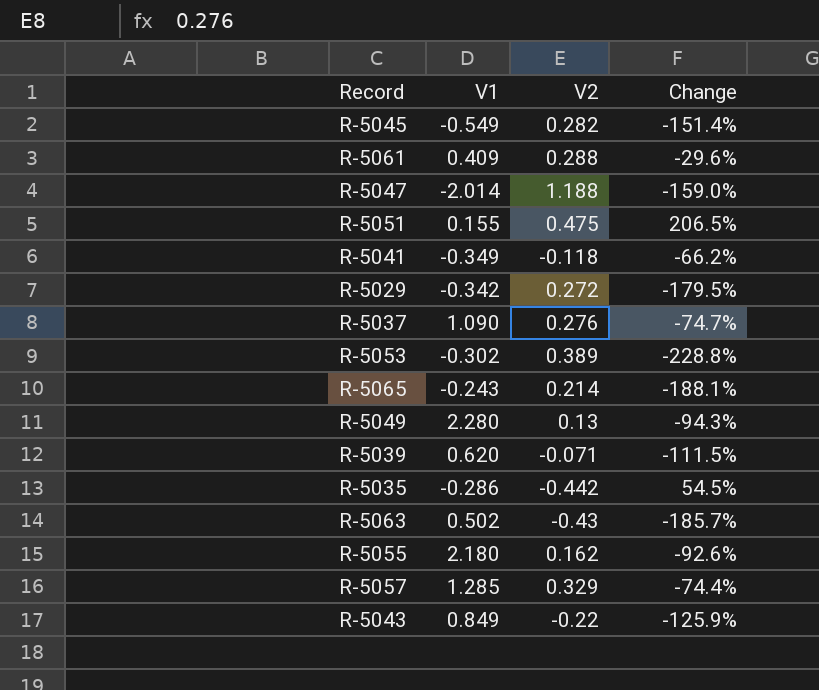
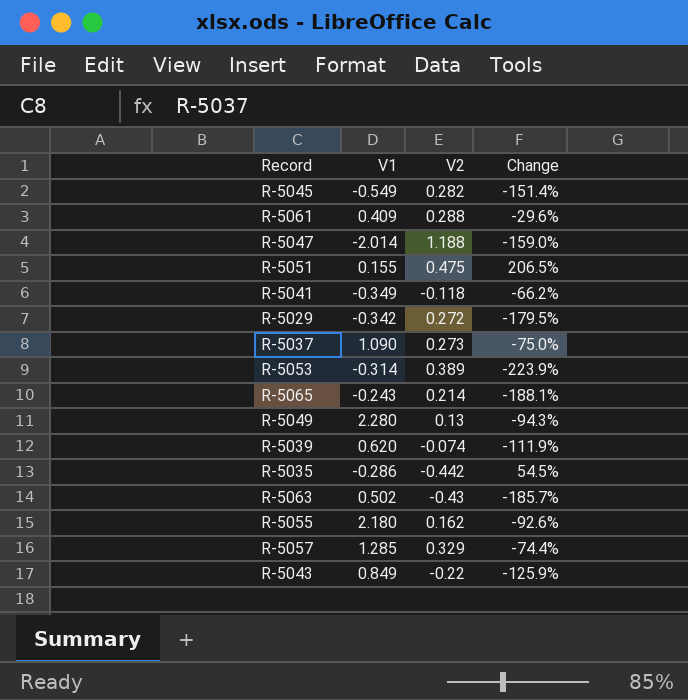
R-5037 | V2: 0.276 -> 0.273
R-5037 | Change: -74.7% -> -75.0%
R-5053 | V1: -0.302 -> -0.314
R-5053 | Change: -228.8% -> -223.9%
R-5039 | V2: -0.071 -> -0.074
R-5039 | Change: -111.5% -> -111.9%

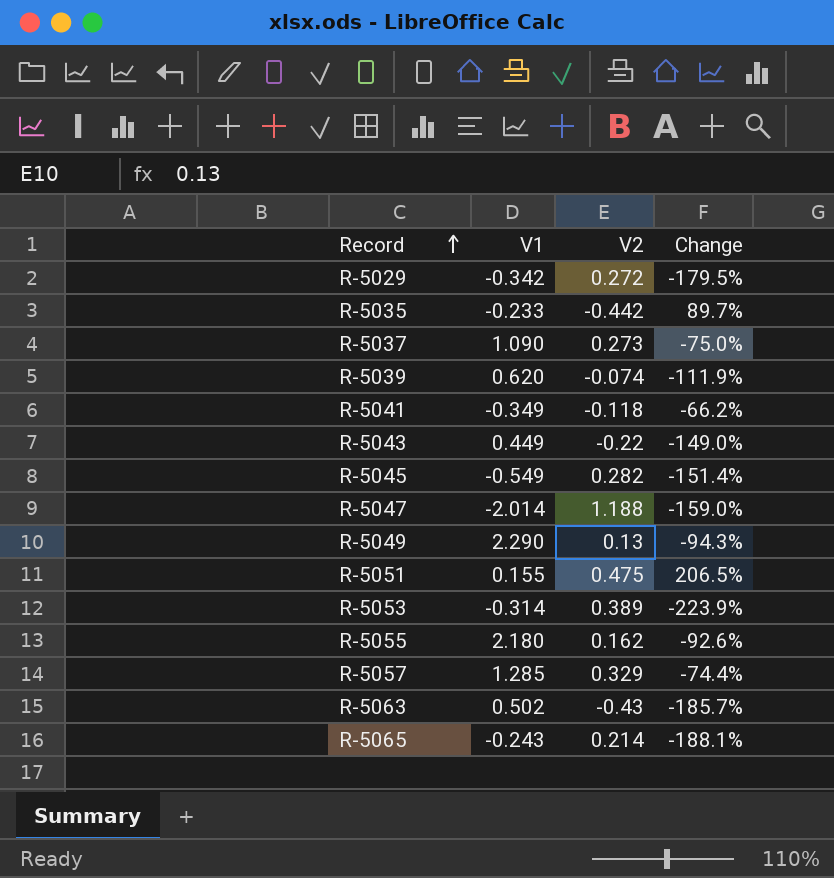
row order: none -> Record ascending
row R-5061: 0.409 | 0.288 | -29.6% -> none
R-5035 | V1: -0.286 -> -0.233
R-5035 | Change: 54.5% -> 89.7%
R-5043 | V1: 0.849 -> 0.449
R-5043 | Change: -125.9% -> -149.0%
R-5049 | V1: 2.280 -> 2.290

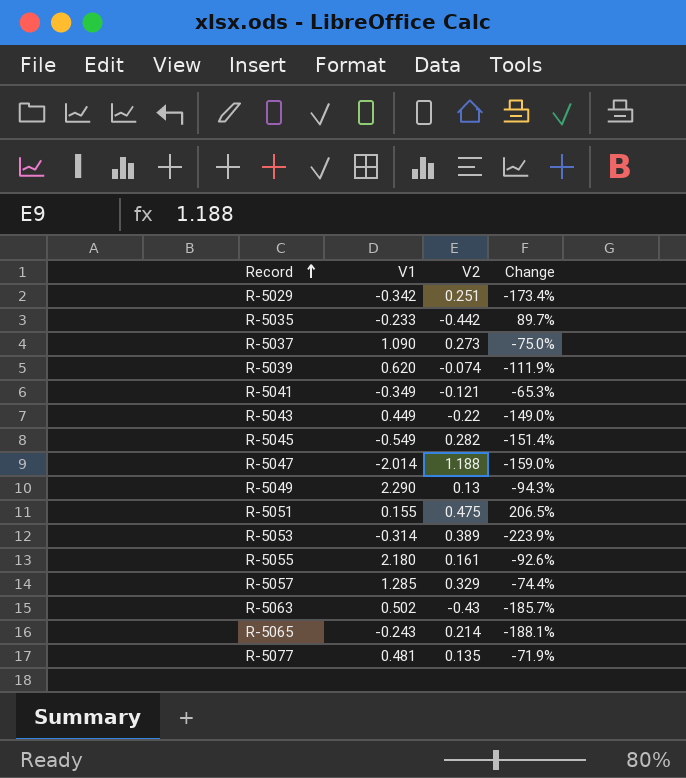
R-5029 | V2: 0.272 -> 0.251
R-5029 | Change: -179.5% -> -173.4%
R-5041 | V2: -0.118 -> -0.121
R-5041 | Change: -66.2% -> -65.3%
R-5055 | V2: 0.162 -> 0.161
row R-5077: none -> 0.481 | 0.135 | -71.9%

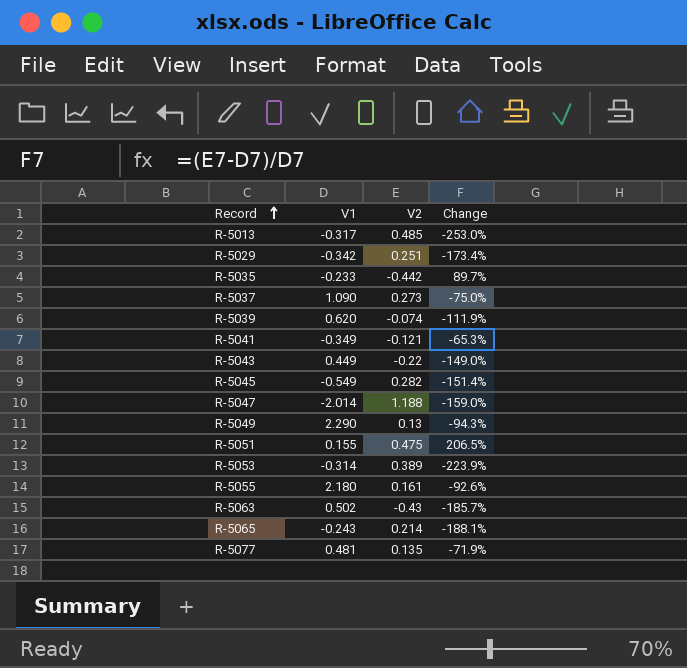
row R-5057: 1.285 | 0.329 | -74.4% -> none
row R-5013: none -> -0.317 | 0.485 | -253.0%

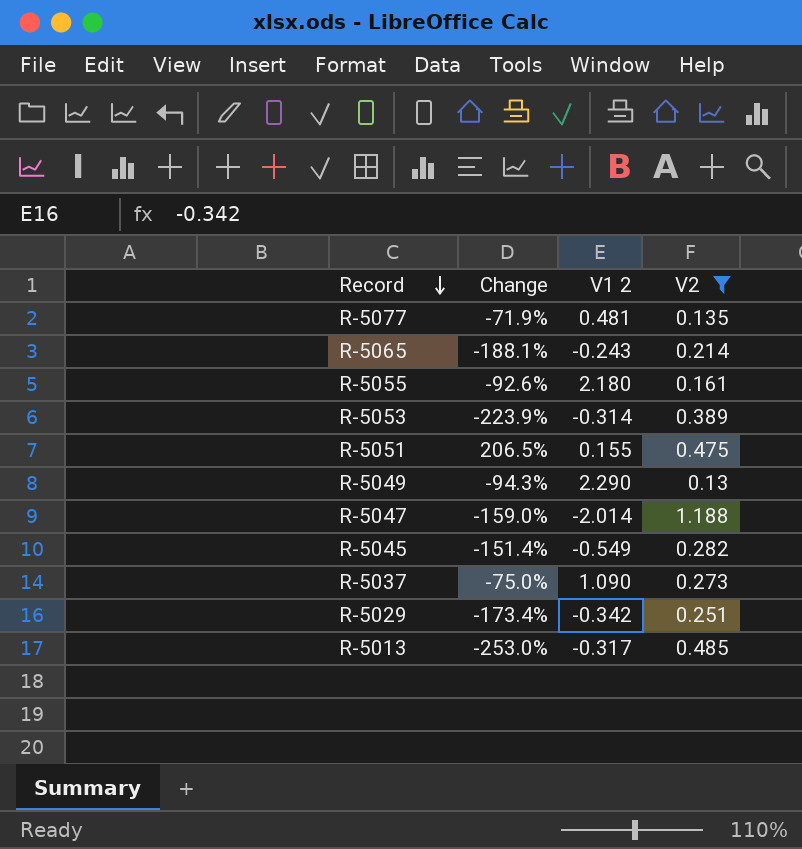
filter: none -> V2 >= 0.13
row order: Record ascending -> Record descending
column Change | position: 4 -> 2
column name: V1 -> V1 2

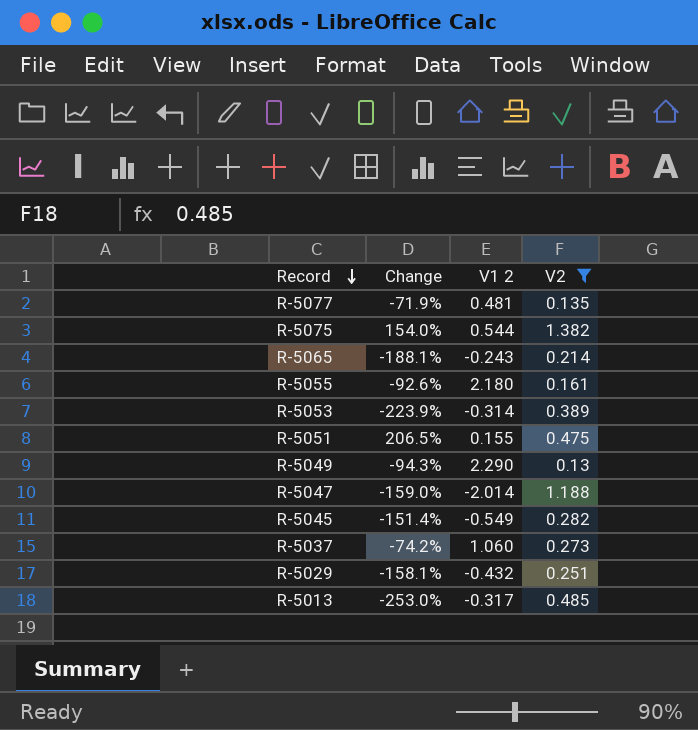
row R-5075: none -> 154.0% | 0.544 | 1.382
R-5037 | Change: -75.0% -> -74.2%
R-5037 | V1 2: 1.090 -> 1.060
R-5029 | Change: -173.4% -> -158.1%
R-5029 | V1 2: -0.342 -> -0.432

